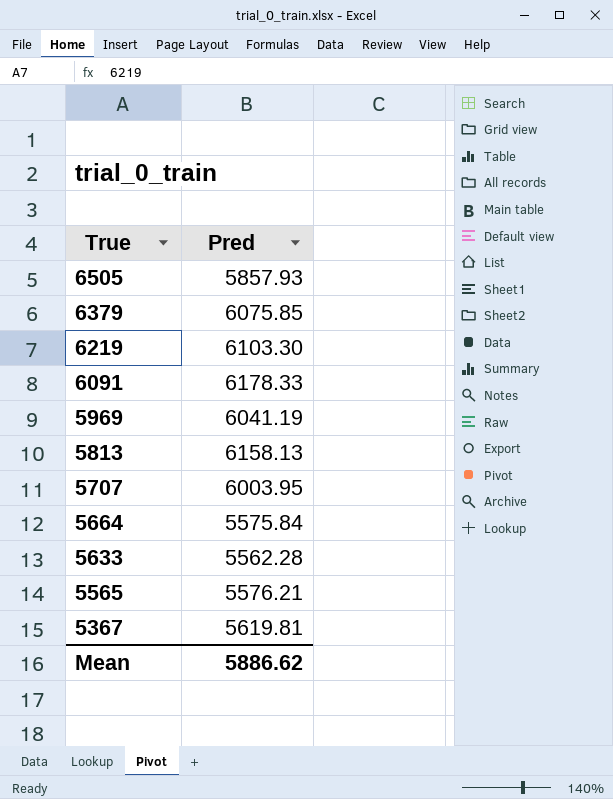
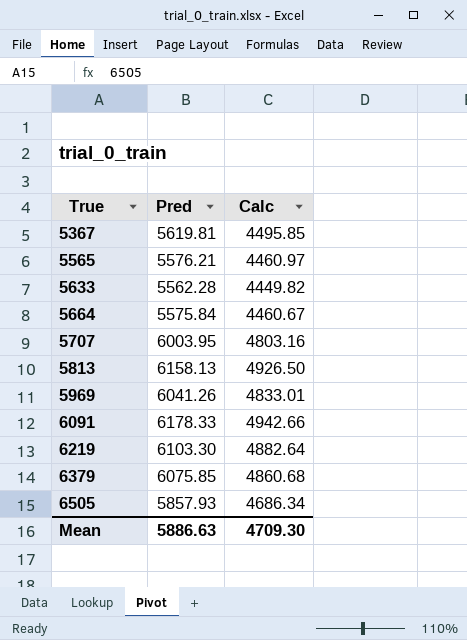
row order: True descending -> True ascending
column Calc | formula: none -> [Pred] * 0.8
5969 | Pred: 6041.19 -> 6041.26
Mean | Pred: 5886.62 -> 5886.63

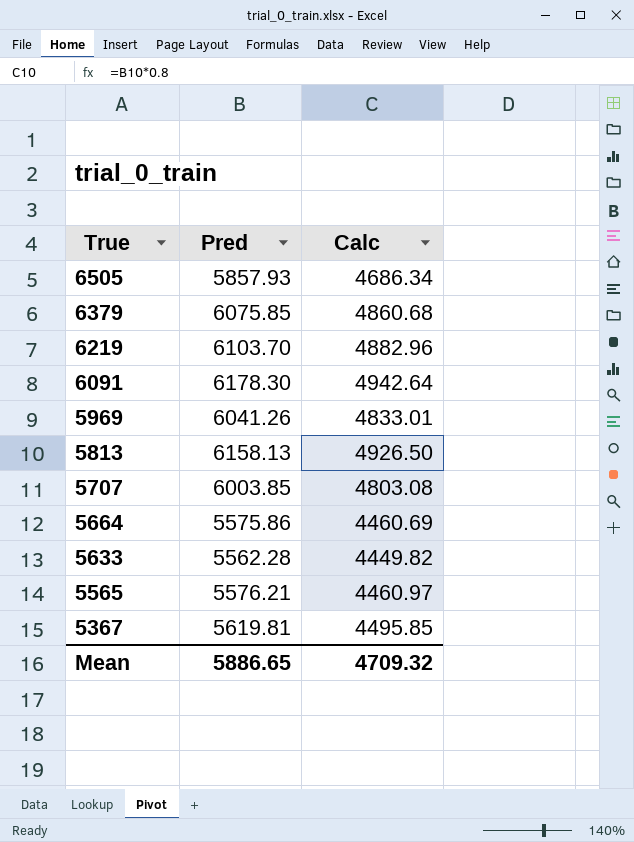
row order: True ascending -> True descending
6219 | Pred: 6103.30 -> 6103.70
6219 | Calc: 4882.64 -> 4882.96
6091 | Pred: 6178.33 -> 6178.30
6091 | Calc: 4942.66 -> 4942.64
5707 | Pred: 6003.95 -> 6003.85
5707 | Calc: 4803.16 -> 4803.08
5664 | Pred: 5575.84 -> 5575.86
5664 | Calc: 4460.67 -> 4460.69
Mean | Pred: 5886.63 -> 5886.65
Mean | Calc: 4709.30 -> 4709.32

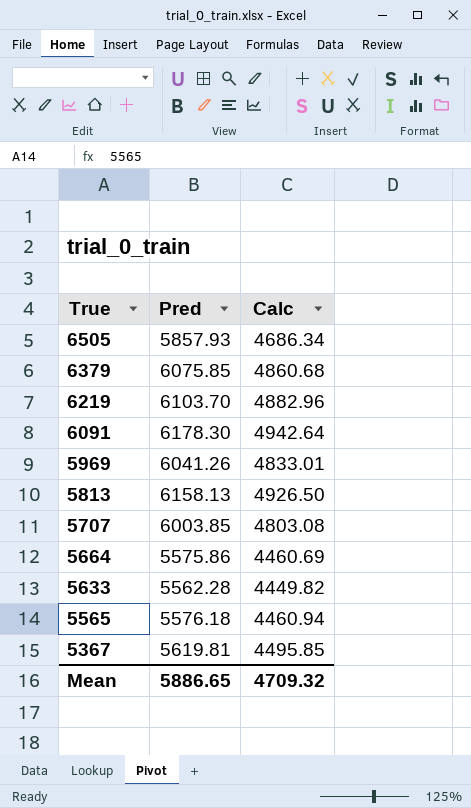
5565 | Pred: 5576.21 -> 5576.18
5565 | Calc: 4460.97 -> 4460.94

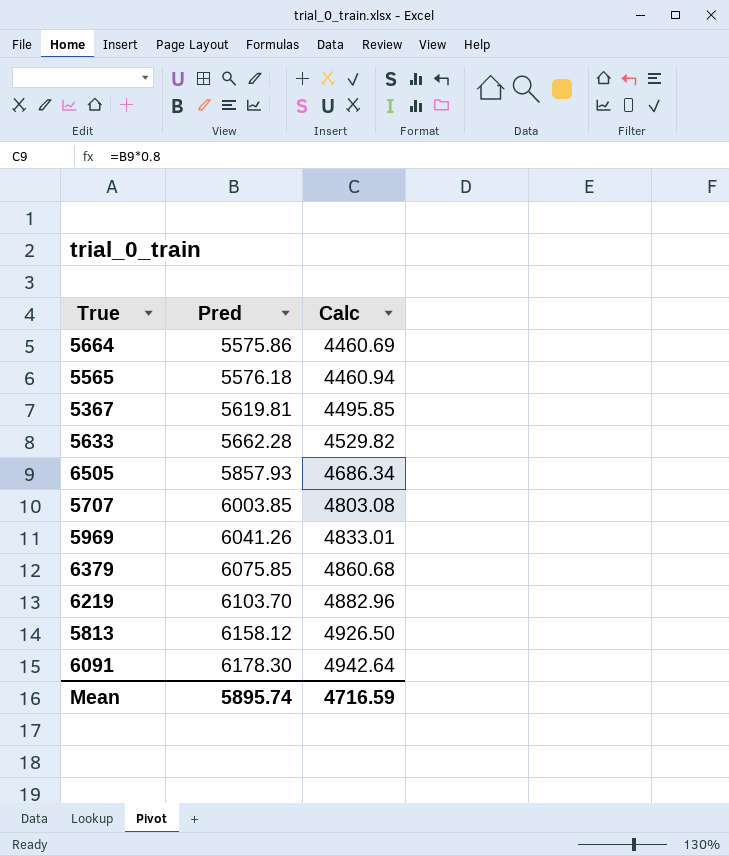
row order: True descending -> Pred ascending
5633 | Pred: 5562.28 -> 5662.28
5633 | Calc: 4449.82 -> 4529.82
5813 | Pred: 6158.13 -> 6158.12
Mean | Pred: 5886.65 -> 5895.74
Mean | Calc: 4709.32 -> 4716.59

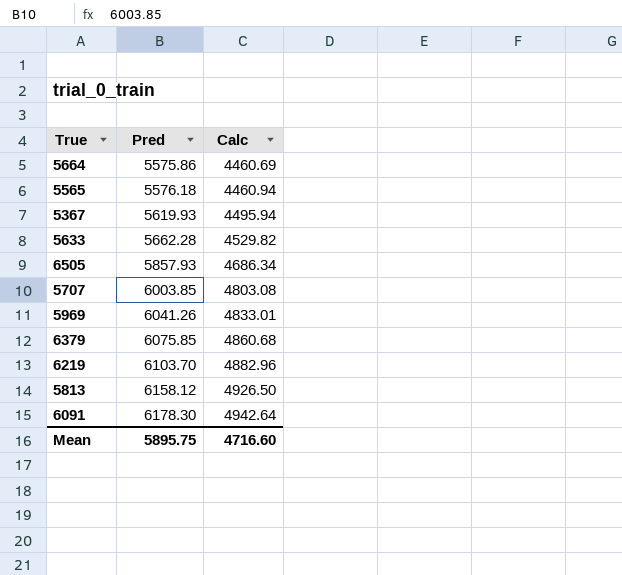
5367 | Pred: 5619.81 -> 5619.93
5367 | Calc: 4495.85 -> 4495.94
Mean | Pred: 5895.74 -> 5895.75
Mean | Calc: 4716.59 -> 4716.60

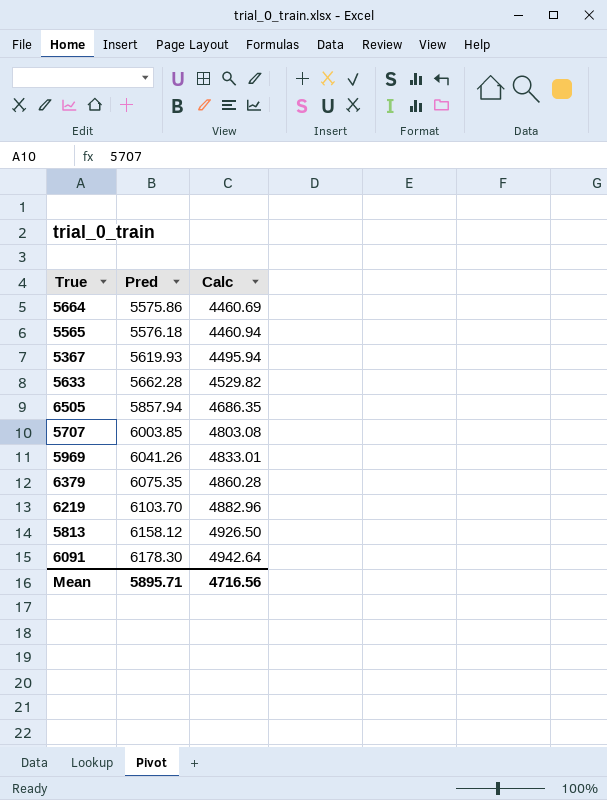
6505 | Pred: 5857.93 -> 5857.94
6505 | Calc: 4686.34 -> 4686.35
6379 | Pred: 6075.85 -> 6075.35
6379 | Calc: 4860.68 -> 4860.28
Mean | Pred: 5895.75 -> 5895.71
Mean | Calc: 4716.60 -> 4716.56

